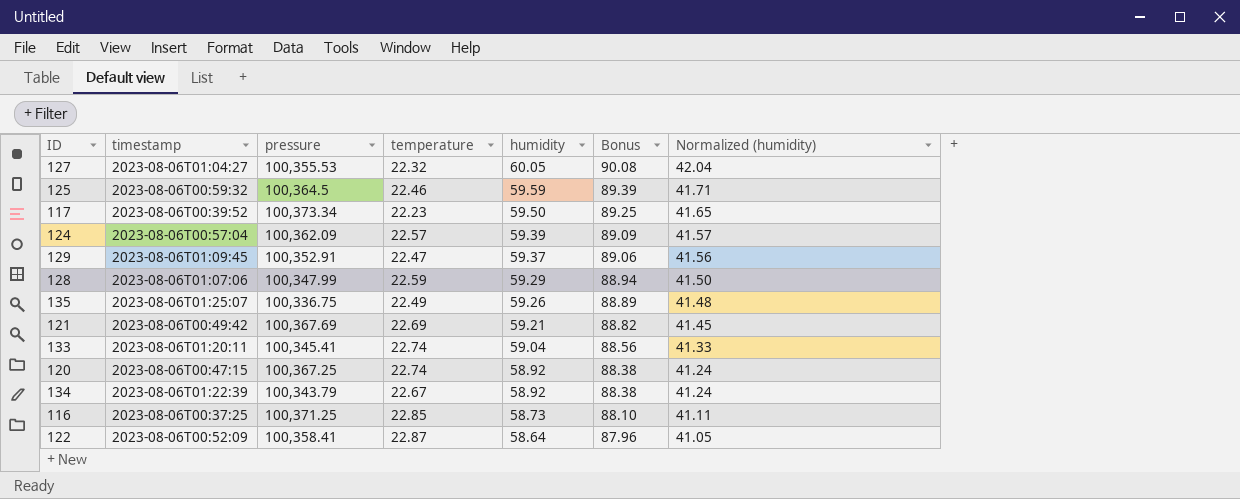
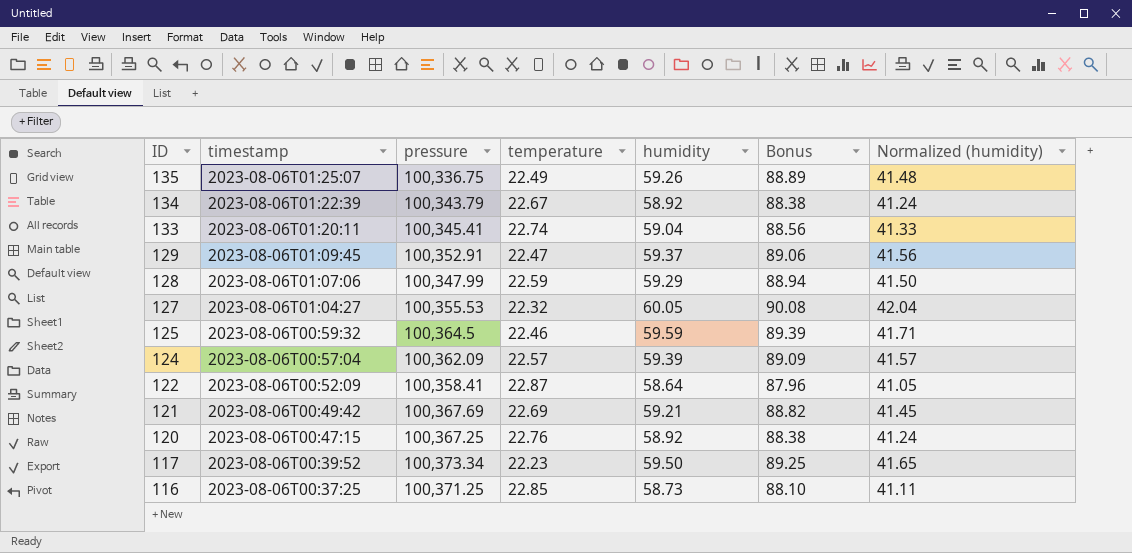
row order: humidity descending -> ID descending
120 | temperature: 22.74 -> 22.76

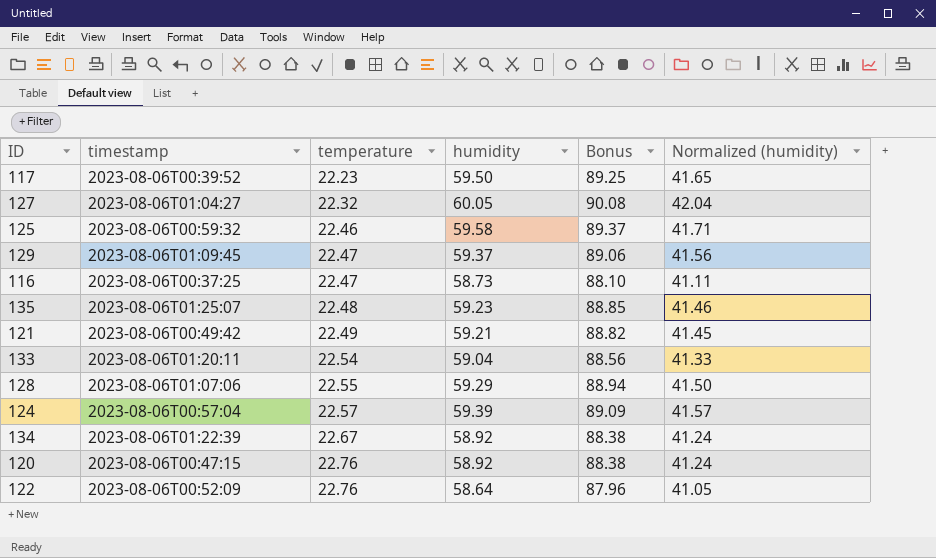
row order: ID descending -> temperature ascending
column pressure | position: 3 -> none
125 | humidity: 59.59 -> 59.58
125 | Bonus: 89.39 -> 89.37
116 | temperature: 22.85 -> 22.47
135 | temperature: 22.49 -> 22.48
135 | humidity: 59.26 -> 59.23
135 | Bonus: 88.89 -> 88.85
135 | Normalized (humidity): 41.48 -> 41.46
121 | temperature: 22.69 -> 22.49
133 | temperature: 22.74 -> 22.54
128 | temperature: 22.59 -> 22.55
122 | temperature: 22.87 -> 22.76

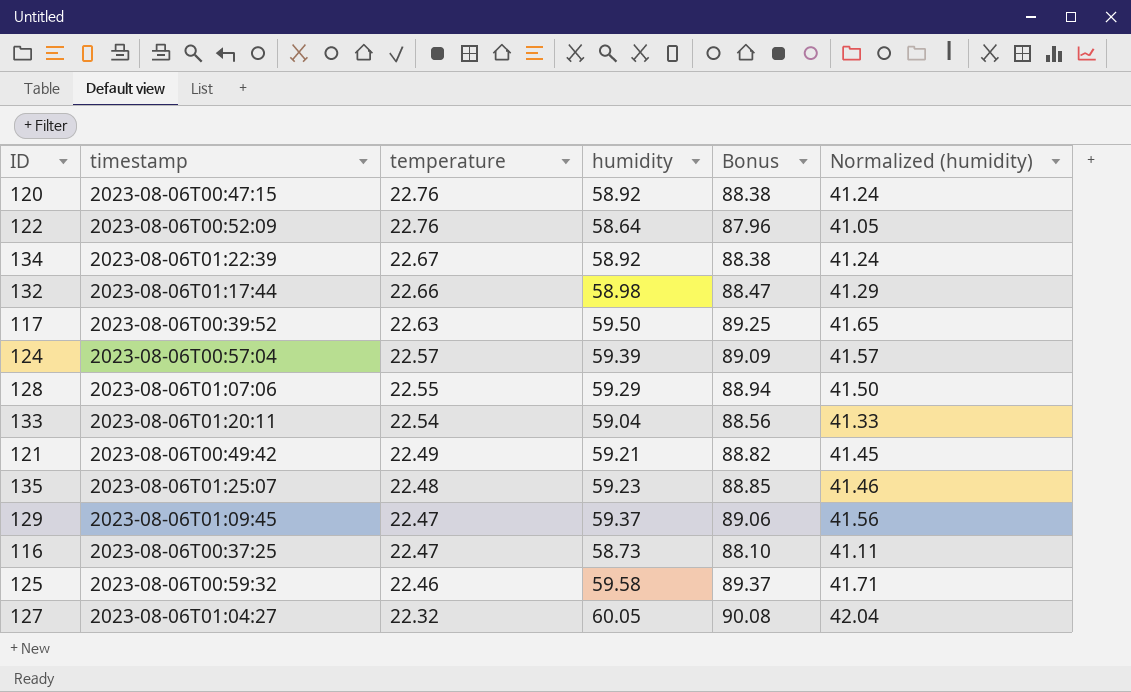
row order: temperature ascending -> temperature descending
row 132: none -> 2023-08-06T01:17:44 | 22.66 | 58.98 | 88.47 | 41.29
117 | temperature: 22.23 -> 22.63

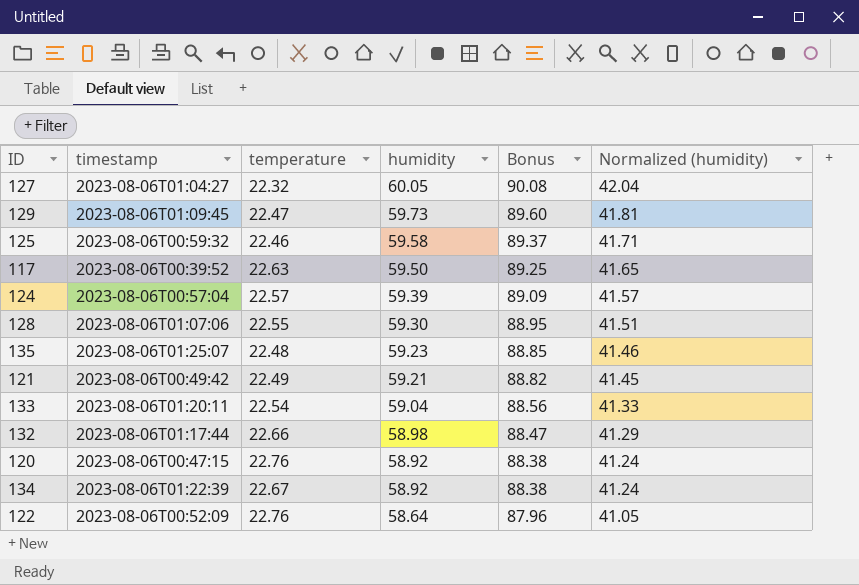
row order: temperature descending -> humidity descending
row 116: 2023-08-06T00:37:25 | 22.47 | 58.73 | 88.10 | 41.11 -> none
129 | humidity: 59.37 -> 59.73
129 | Bonus: 89.06 -> 89.60
129 | Normalized (humidity): 41.56 -> 41.81
128 | humidity: 59.29 -> 59.30
128 | Bonus: 88.94 -> 88.95
128 | Normalized (humidity): 41.50 -> 41.51

